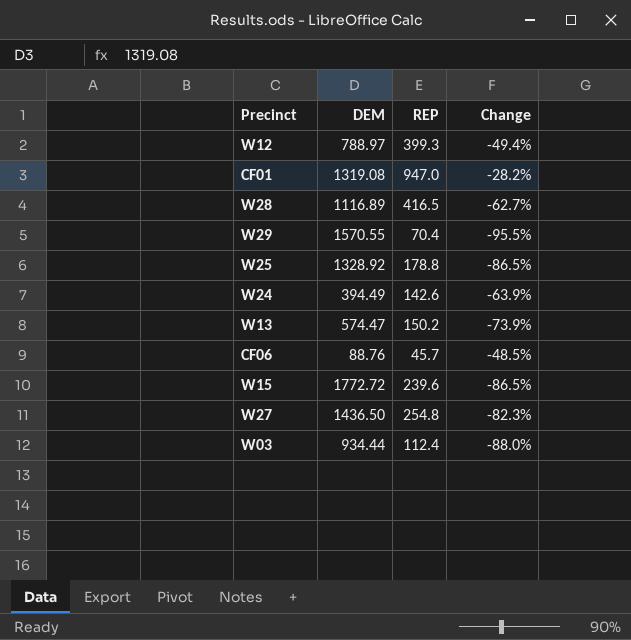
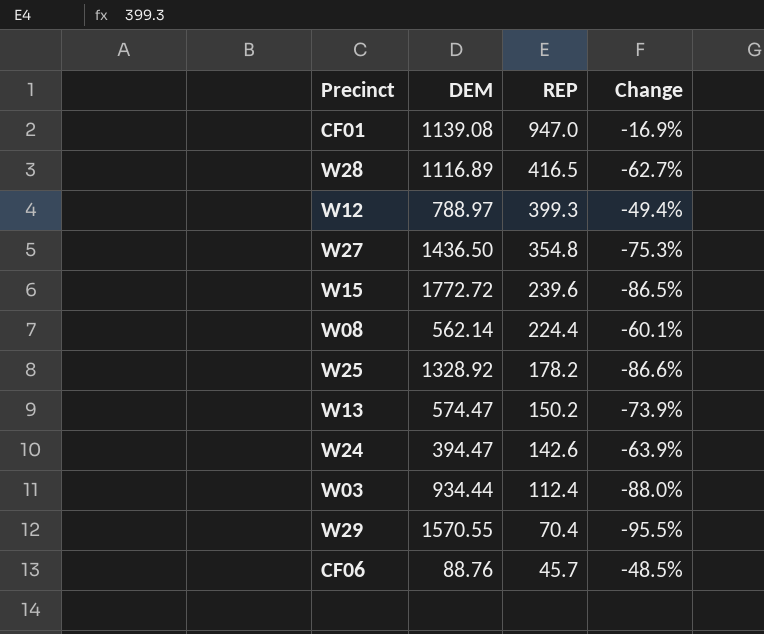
row order: none -> REP descending
CF01 | DEM: 1319.08 -> 1139.08
CF01 | Change: -28.2% -> -16.9%
W27 | REP: 254.8 -> 354.8
W27 | Change: -82.3% -> -75.3%
row W08: none -> 562.14 | 224.4 | -60.1%
W25 | REP: 178.8 -> 178.2
W25 | Change: -86.5% -> -86.6%
W24 | DEM: 394.49 -> 394.47

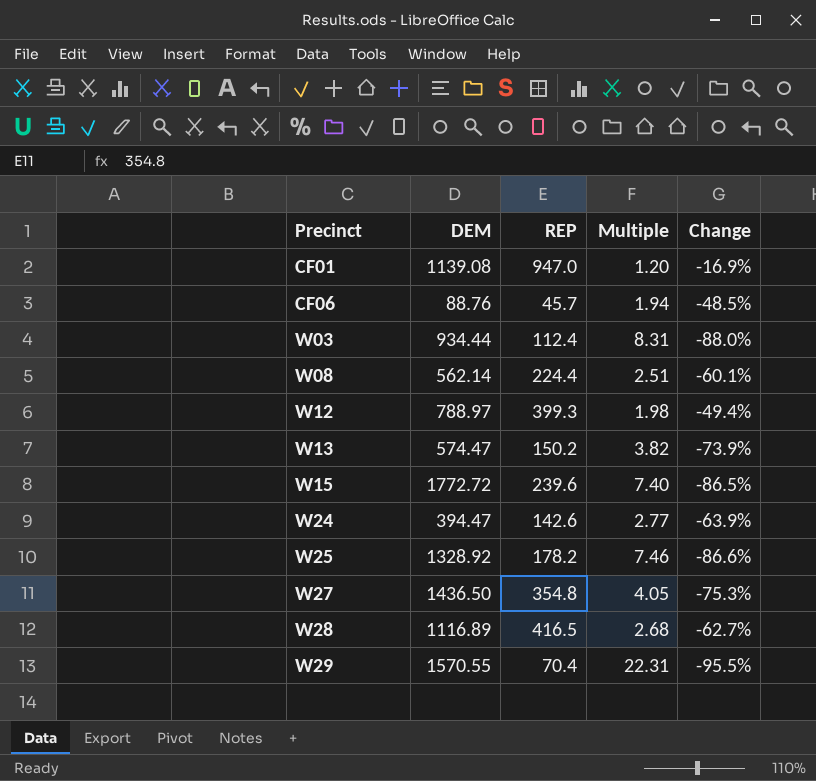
row order: REP descending -> Precinct ascending
column Multiple | formula: none -> [DEM] / [REP]

